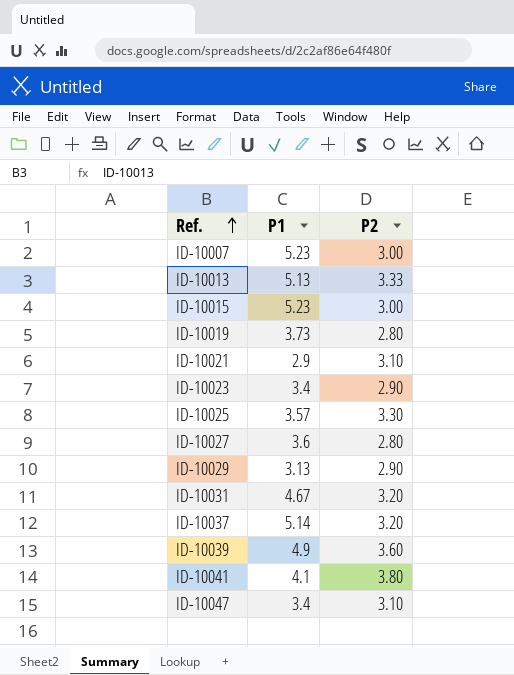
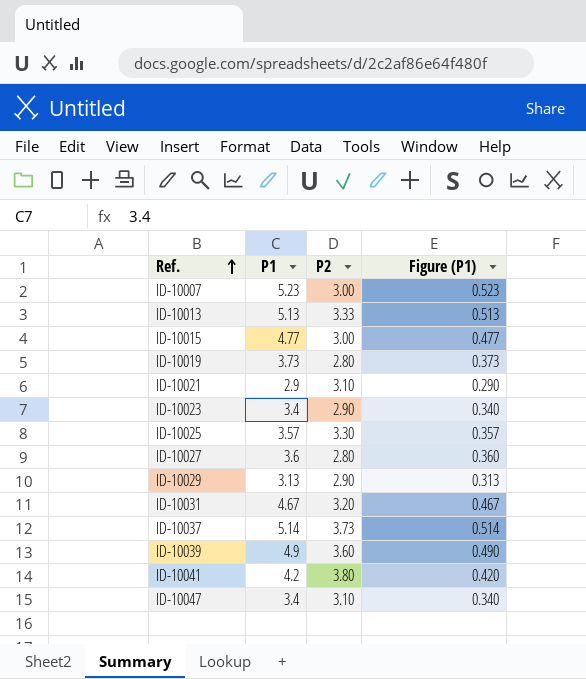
column Figure (P1) | formula: none -> [P1] * 0.1
ID-10015 | P1: 5.23 -> 4.77
ID-10037 | P2: 3.20 -> 3.73
ID-10041 | P1: 4.1 -> 4.2

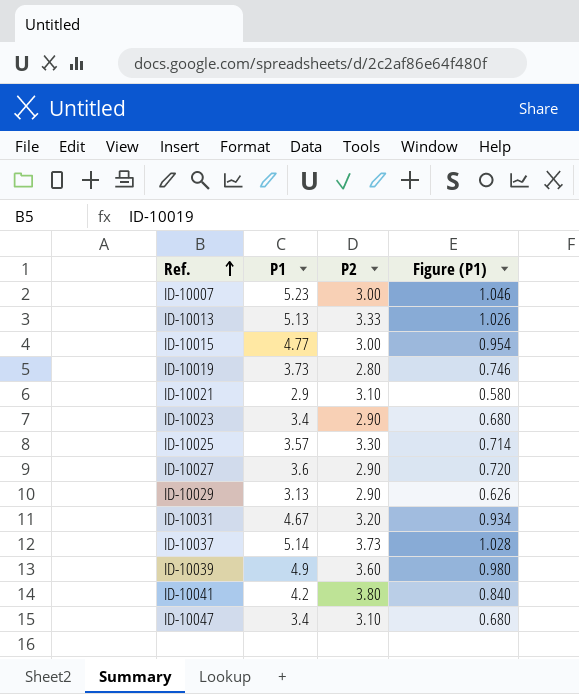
column Figure (P1) | formula: [P1] * 0.1 -> [P1] * 0.2
ID-10027 | P2: 2.80 -> 2.90

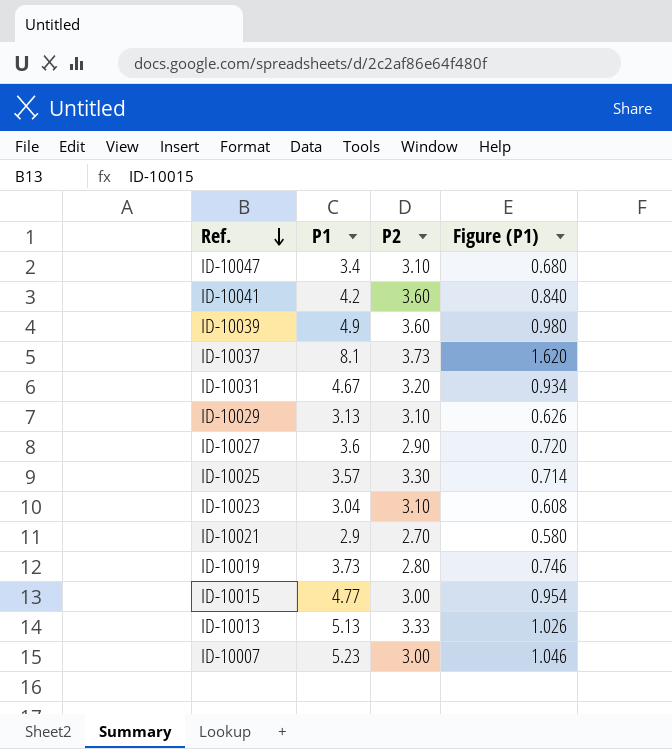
row order: Ref. ascending -> Ref. descending
ID-10041 | P2: 3.80 -> 3.60
ID-10037 | P1: 5.14 -> 8.1
ID-10037 | Figure (P1): 1.028 -> 1.620
ID-10029 | P2: 2.90 -> 3.10
ID-10023 | P1: 3.4 -> 3.04
ID-10023 | P2: 2.90 -> 3.10
ID-10023 | Figure (P1): 0.680 -> 0.608
ID-10021 | P2: 3.10 -> 2.70

